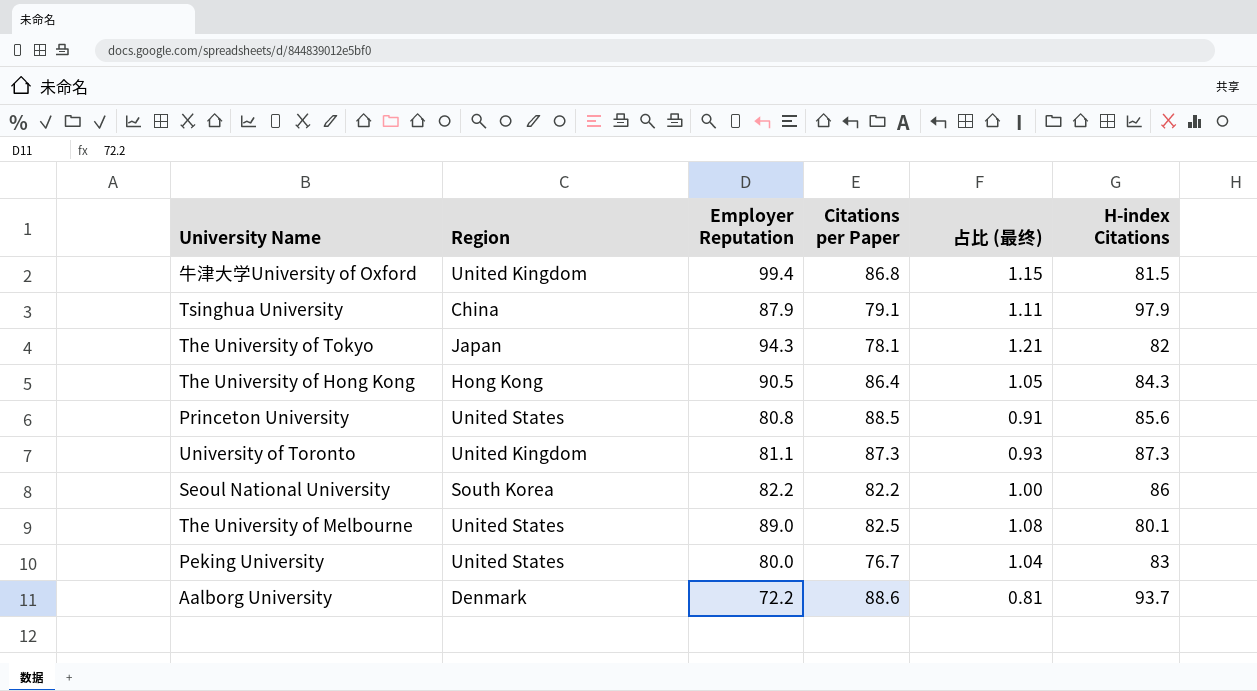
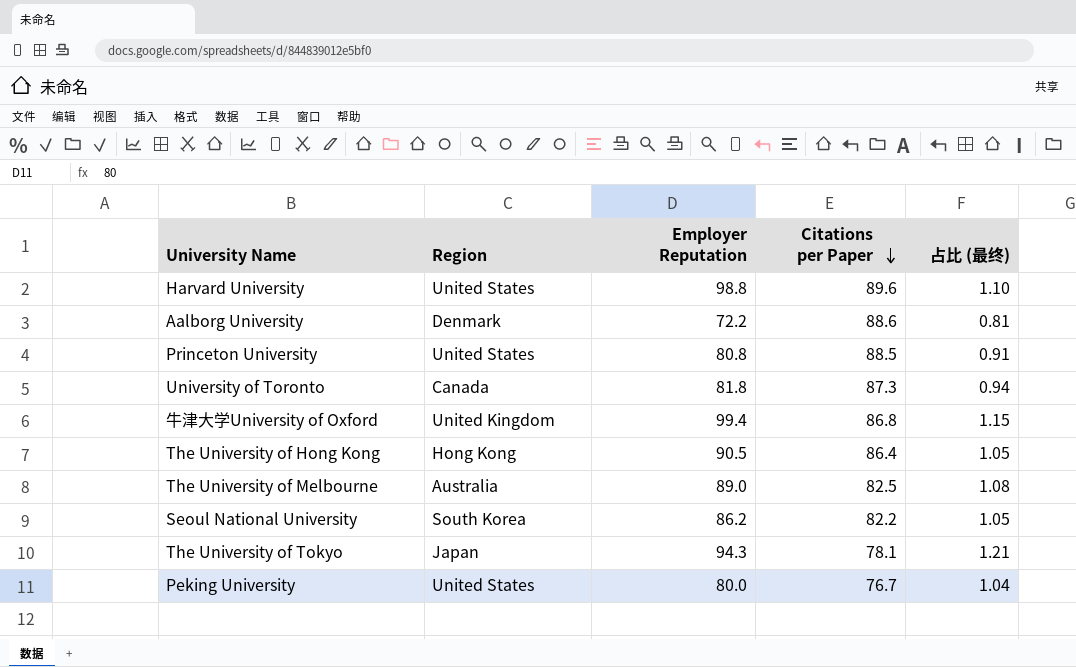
row order: none -> Citations per Paper descending
column H-index Citations | position: 6 -> none
row Tsinghua University: China | 87.9 | 79.1 | 1.11 | 97.9 -> none
row Harvard University: none -> United States | 98.8 | 89.6 | 1.10
University of Toronto | Region: United Kingdom -> Canada
University of Toronto | Employer Reputation: 81.1 -> 81.8
University of Toronto | 占比 (最终): 0.93 -> 0.94
The University of Melbourne | Region: United States -> Australia
Seoul National University | Employer Reputation: 82.2 -> 86.2
Seoul National University | 占比 (最终): 1.00 -> 1.05

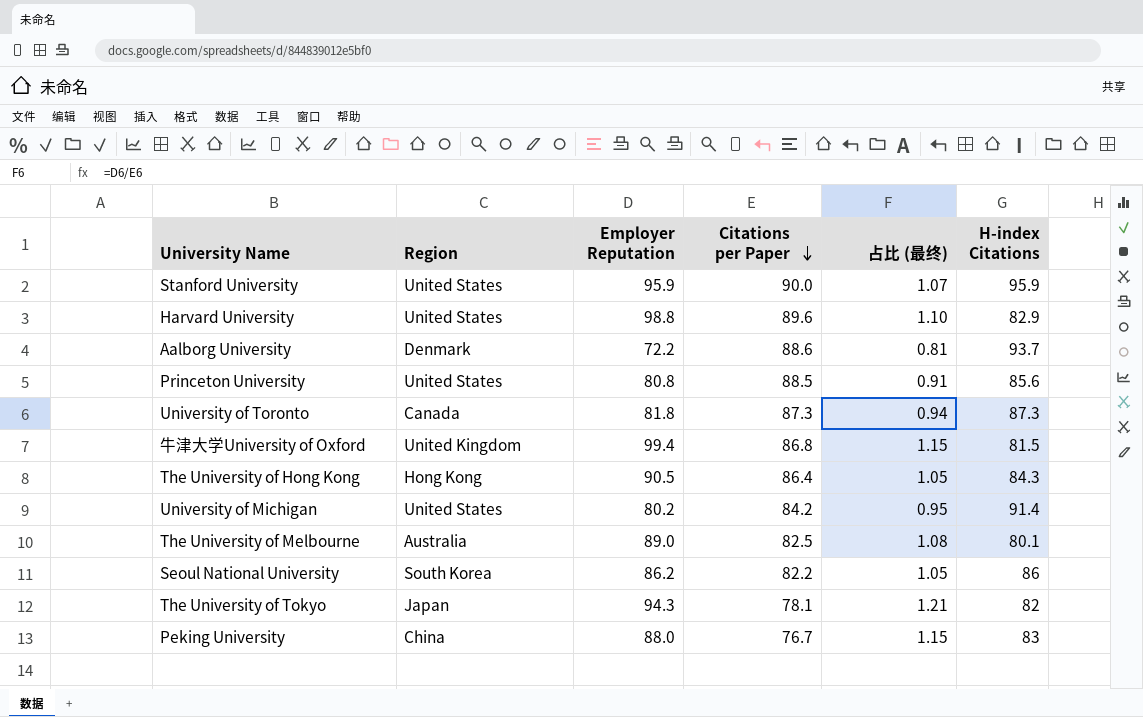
column H-index Citations | position: none -> 6
row Stanford University: none -> United States | 95.9 | 90.0 | 1.07 | 95.9
row University of Michigan: none -> United States | 80.2 | 84.2 | 0.95 | 91.4
Peking University | Region: United States -> China
Peking University | Employer Reputation: 80.0 -> 88.0
Peking University | 占比 (最终): 1.04 -> 1.15

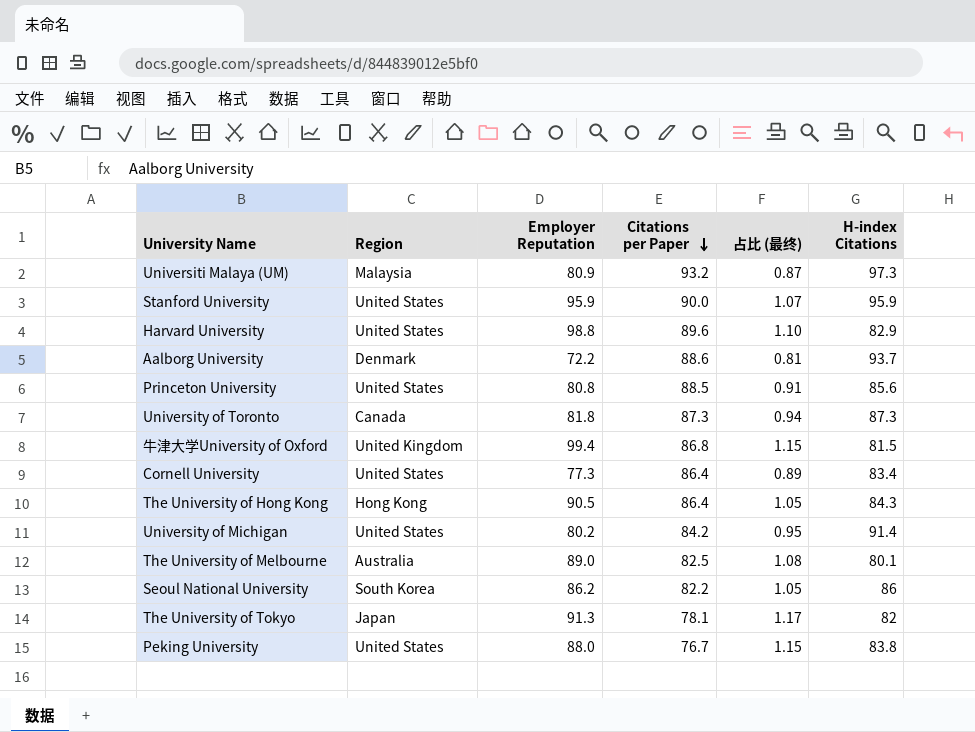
row Universiti Malaya (UM): none -> Malaysia | 80.9 | 93.2 | 0.87 | 97.3
row Cornell University: none -> United States | 77.3 | 86.4 | 0.89 | 83.4
The University of Tokyo | Employer Reputation: 94.3 -> 91.3
The University of Tokyo | 占比 (最终): 1.21 -> 1.17
Peking University | Region: China -> United States
Peking University | H-index Citations: 83 -> 83.8

